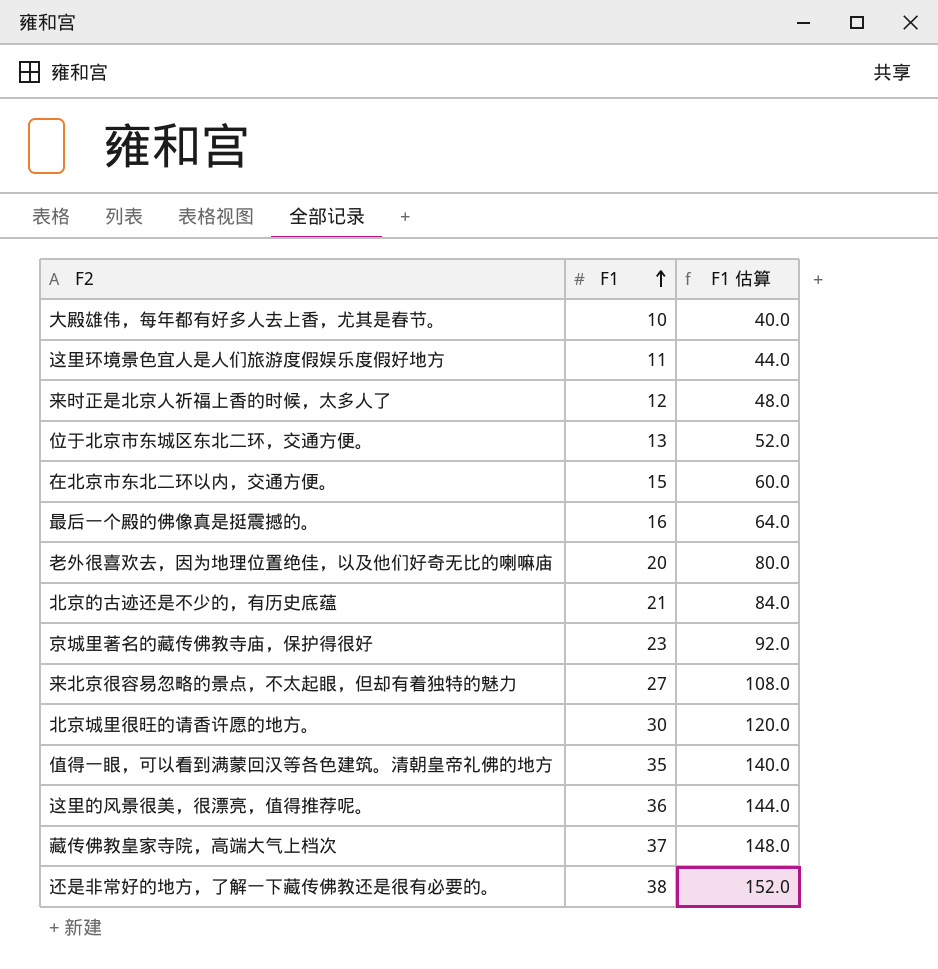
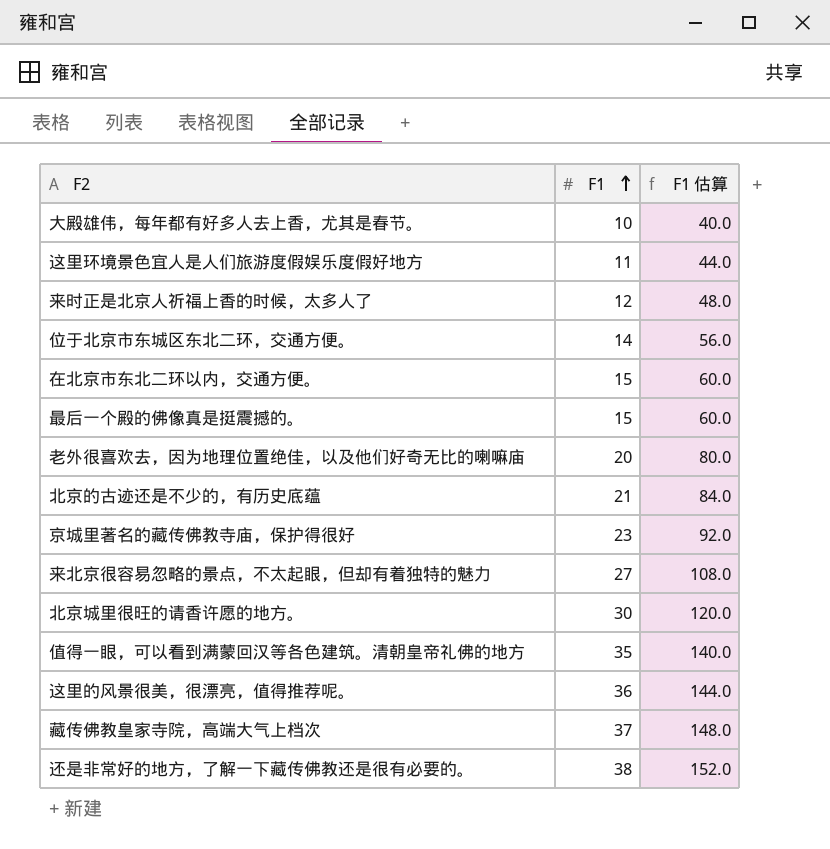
位于北京市东城区东北二环，交通方便。 | F1: 13 -> 14
位于北京市东城区东北二环，交通方便。 | F1 估算: 52.0 -> 56.0
最后一个殿的佛像真是挺震撼的。 | F1: 16 -> 15
最后一个殿的佛像真是挺震撼的。 | F1 估算: 64.0 -> 60.0

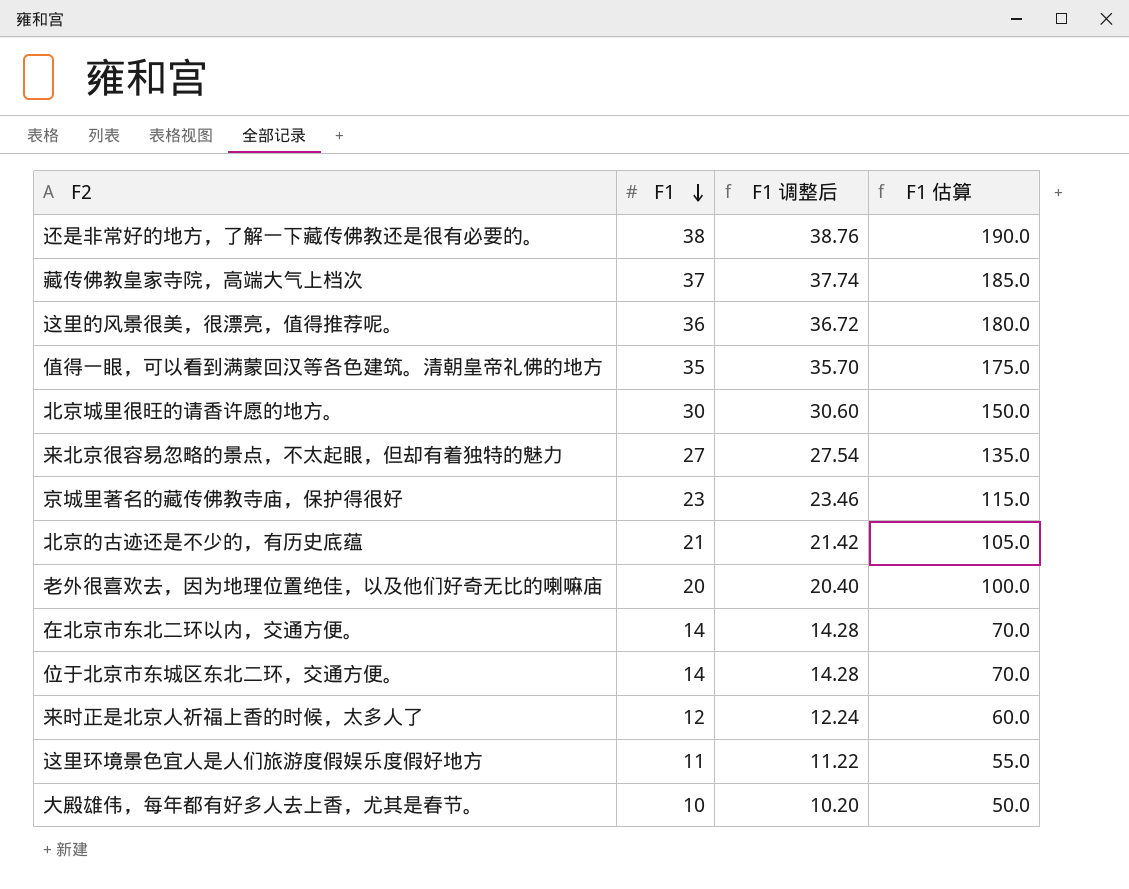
row order: F1 ascending -> F1 descending
column F1 调整后 | formula: none -> [F1] * 1.02
column F1 估算 | formula: [F1] * 4 -> [F1] * 5
row 最后一个殿的佛像真是挺震撼的。: 15 | 60.0 -> none
在北京市东北二环以内，交通方便。 | F1: 15 -> 14

